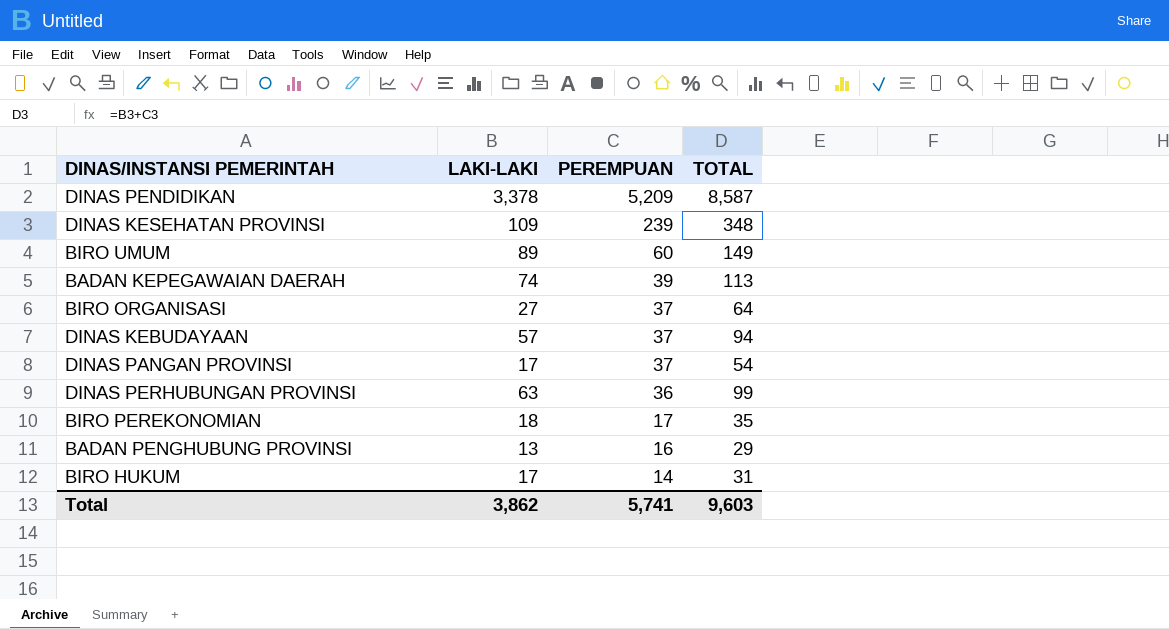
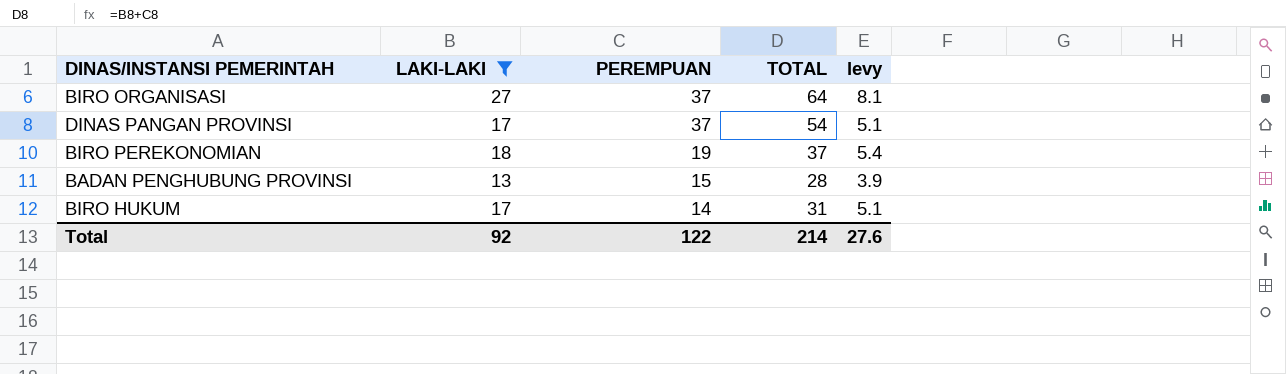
filter: none -> LAKI-LAKI <= 27
column levy | formula: none -> [LAKI-LAKI] * 0.3
BIRO PEREKONOMIAN | PEREMPUAN: 17 -> 19
BIRO PEREKONOMIAN | TOTAL: 35 -> 37
BADAN PENGHUBUNG PROVINSI | PEREMPUAN: 16 -> 15
BADAN PENGHUBUNG PROVINSI | TOTAL: 29 -> 28
Total | LAKI-LAKI: 3,862 -> 92
Total | PEREMPUAN: 5,741 -> 122
Total | TOTAL: 9,603 -> 214

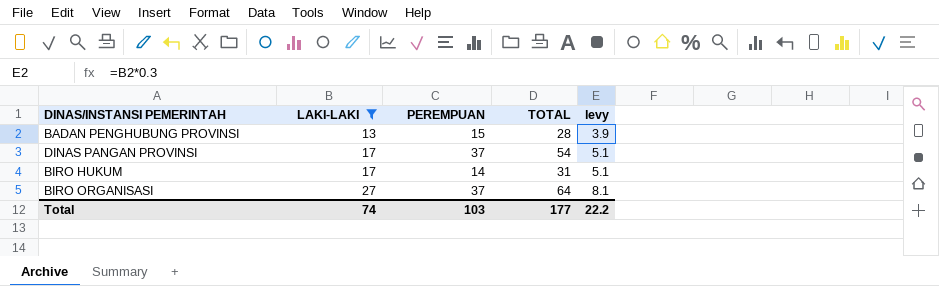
row order: PEREMPUAN descending -> LAKI-LAKI ascending
row BIRO PEREKONOMIAN: 18 | 19 | 37 | 5.4 -> none
Total | LAKI-LAKI: 92 -> 74
Total | PEREMPUAN: 122 -> 103
Total | TOTAL: 214 -> 177
Total | levy: 27.6 -> 22.2

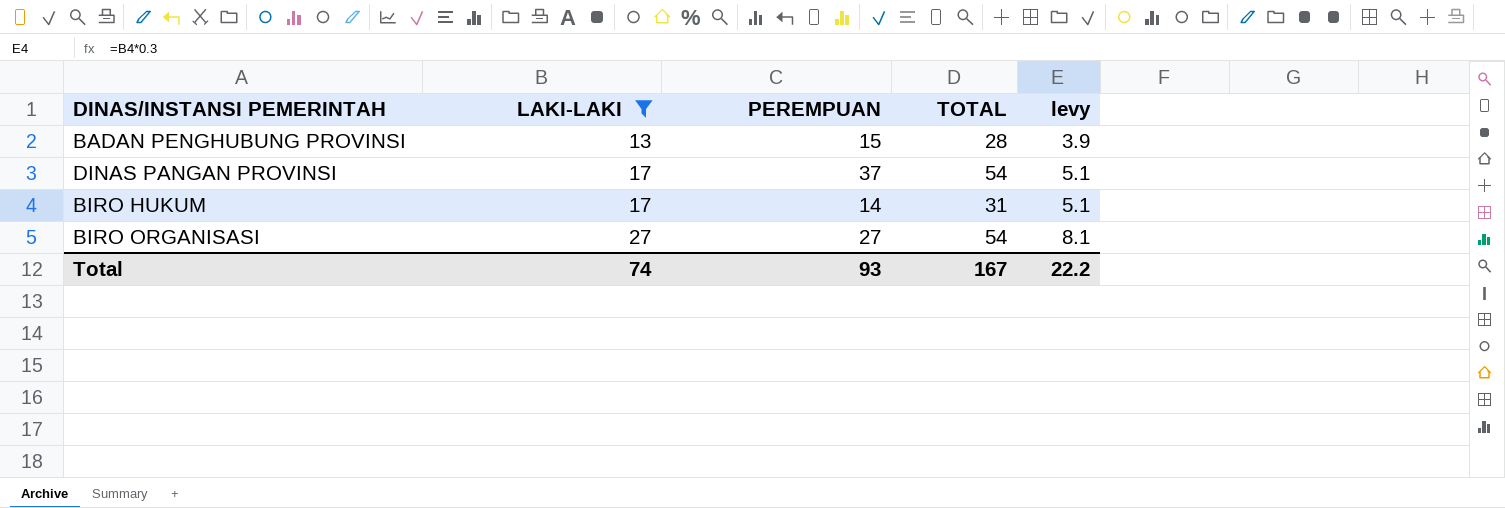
BIRO ORGANISASI | PEREMPUAN: 37 -> 27
BIRO ORGANISASI | TOTAL: 64 -> 54
Total | PEREMPUAN: 103 -> 93
Total | TOTAL: 177 -> 167

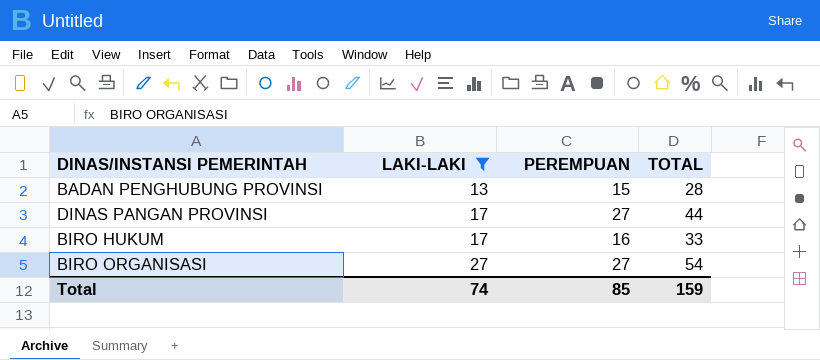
column levy | formula: [LAKI-LAKI] * 0.3 -> none
DINAS PANGAN PROVINSI | PEREMPUAN: 37 -> 27
DINAS PANGAN PROVINSI | TOTAL: 54 -> 44
BIRO HUKUM | PEREMPUAN: 14 -> 16
BIRO HUKUM | TOTAL: 31 -> 33
Total | PEREMPUAN: 93 -> 85
Total | TOTAL: 167 -> 159

